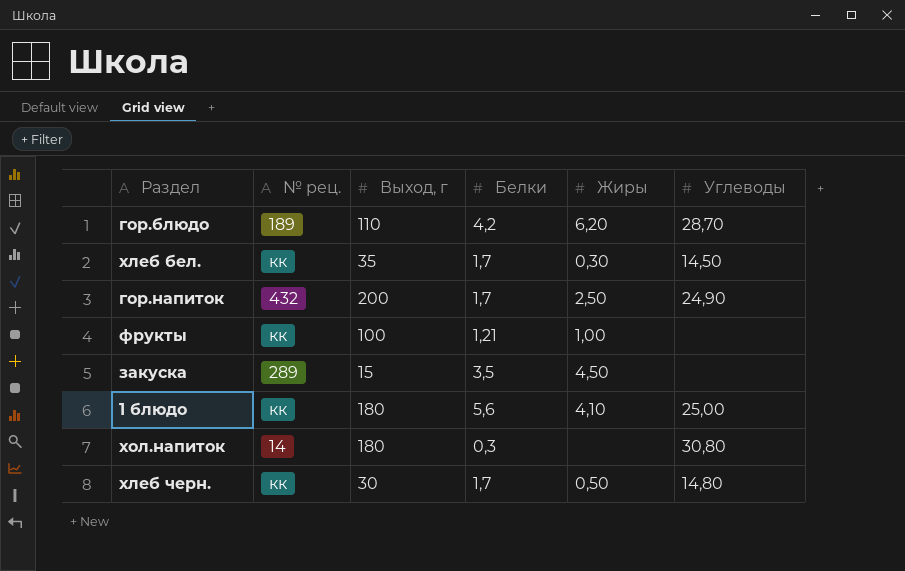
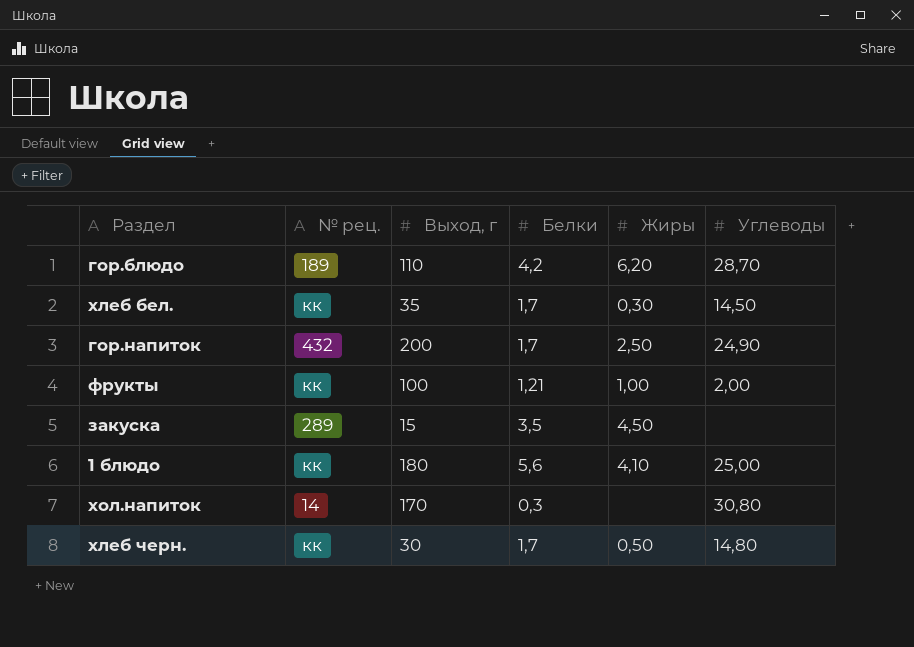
фрукты | Углеводы: none -> 2,00
хол.напиток | Выход, г: 180 -> 170

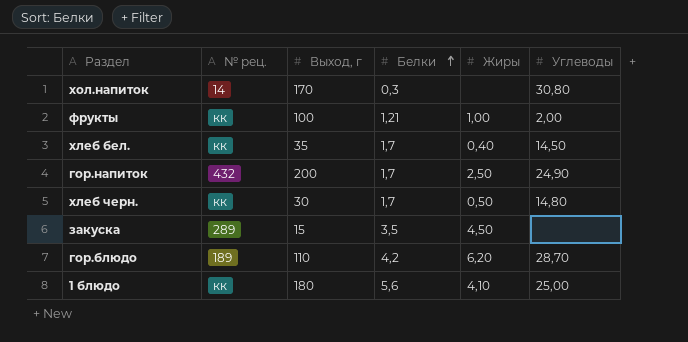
row order: none -> Белки ascending
хлеб бел. | Жиры: 0,30 -> 0,40

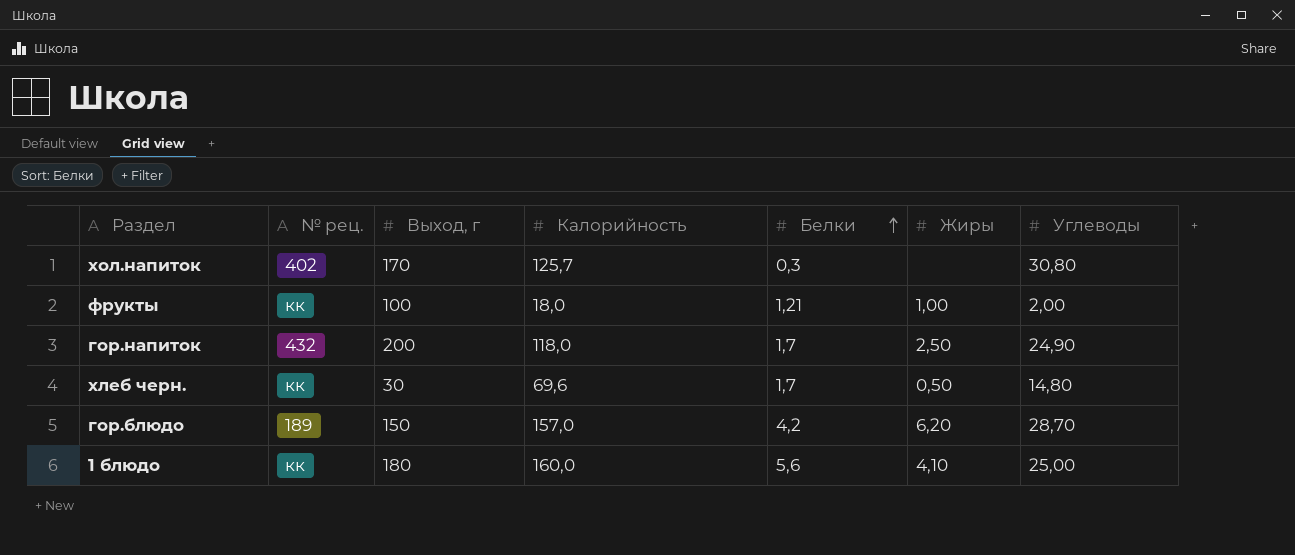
column Калорийность | position: none -> 4
row хлеб бел.: кк | 35 | 1,7 | 0,40 | 14,50 -> none
row закуска: 289 | 15 | 3,5 | 4,50 | none -> none
хол.напиток | № рец.: 14 -> 402
гор.блюдо | Выход, г: 110 -> 150

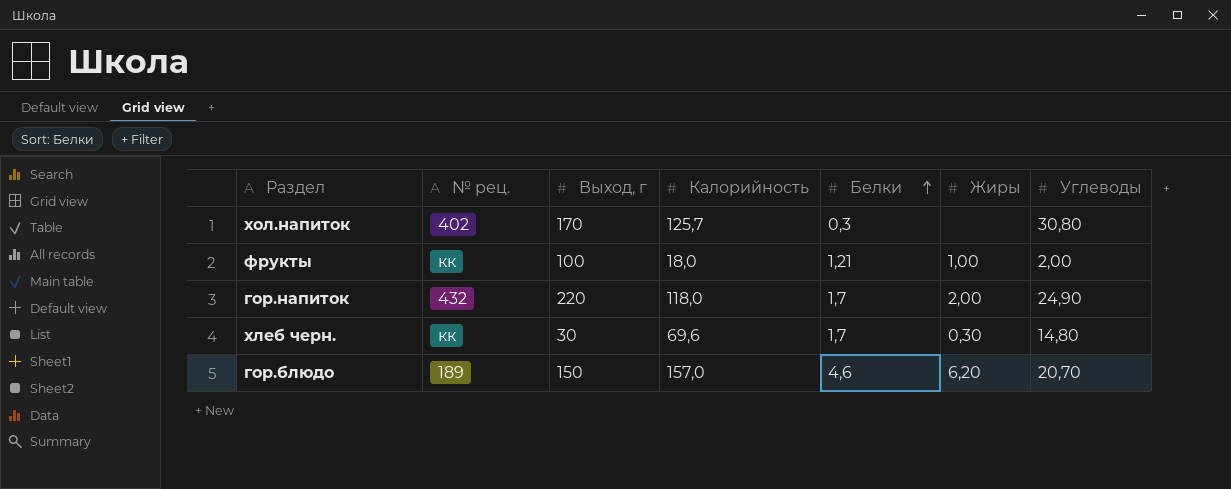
row 1 блюдо: кк | 180 | 160,0 | 5,6 | 4,10 | 25,00 -> none
гор.напиток | Выход, г: 200 -> 220
гор.напиток | Жиры: 2,50 -> 2,00
хлеб черн. | Жиры: 0,50 -> 0,30
гор.блюдо | Белки: 4,2 -> 4,6
гор.блюдо | Углеводы: 28,70 -> 20,70

